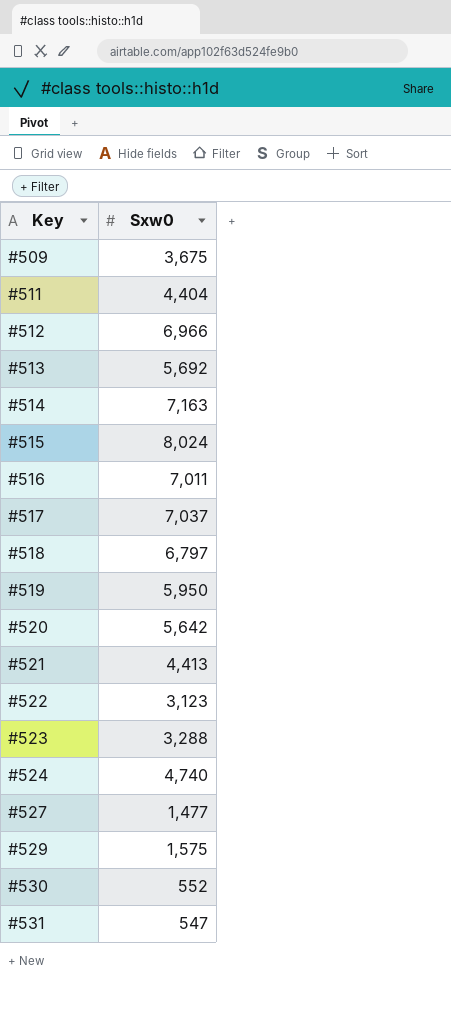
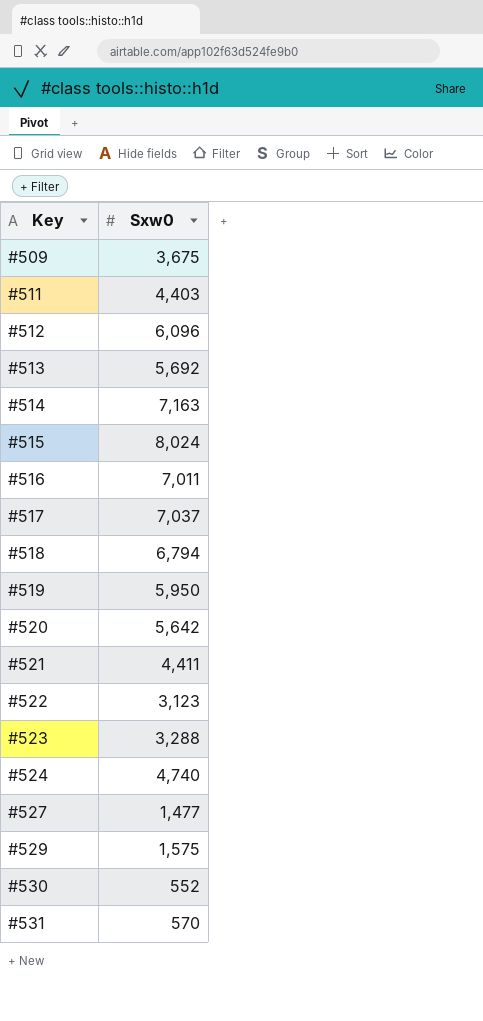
#511 | Sxw0: 4,404 -> 4,403
#512 | Sxw0: 6,966 -> 6,096
#518 | Sxw0: 6,797 -> 6,794
#521 | Sxw0: 4,413 -> 4,411
#531 | Sxw0: 547 -> 570

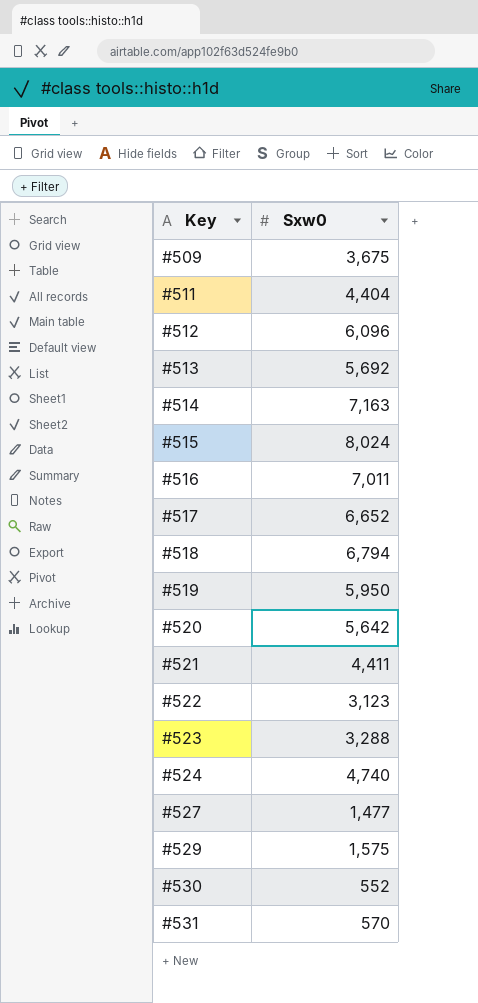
#511 | Sxw0: 4,403 -> 4,404
#517 | Sxw0: 7,037 -> 6,652

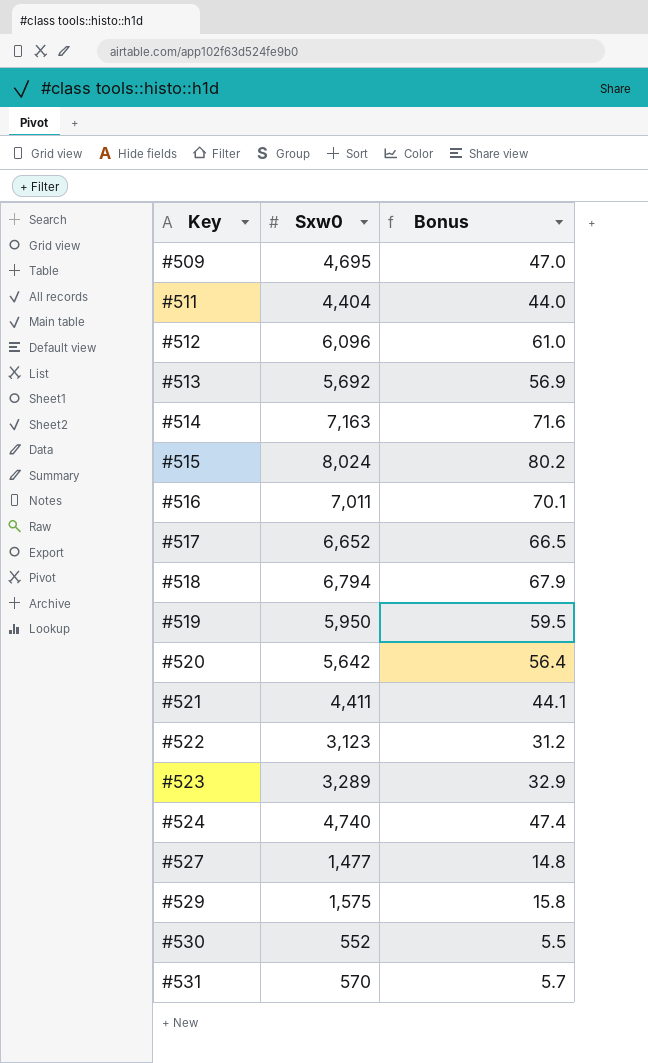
column Bonus | formula: none -> [Sxw0] * 0.01
#509 | Sxw0: 3,675 -> 4,695
#523 | Sxw0: 3,288 -> 3,289

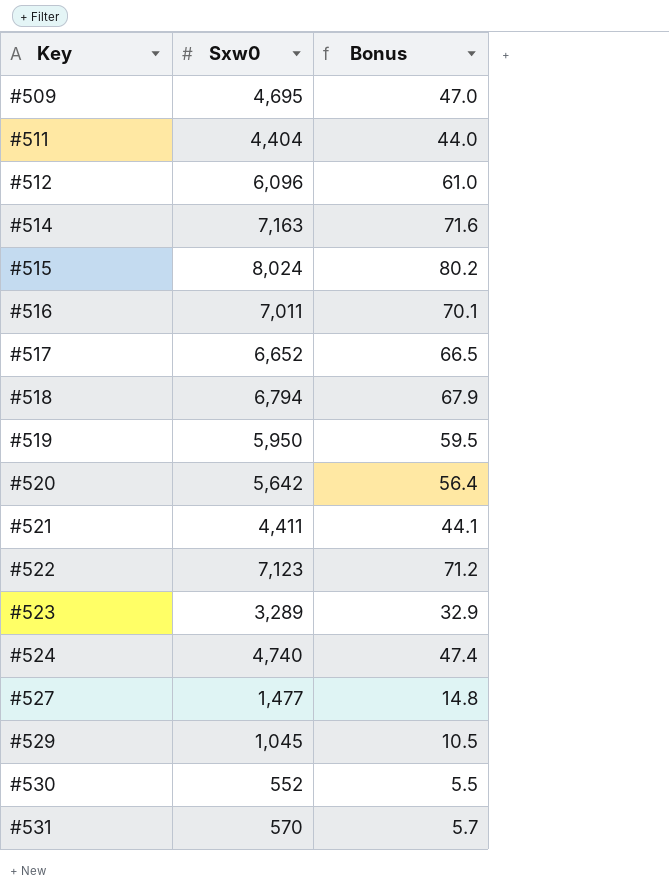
row #513: 5,692 | 56.9 -> none
#522 | Sxw0: 3,123 -> 7,123
#522 | Bonus: 31.2 -> 71.2
#529 | Sxw0: 1,575 -> 1,045
#529 | Bonus: 15.8 -> 10.5

